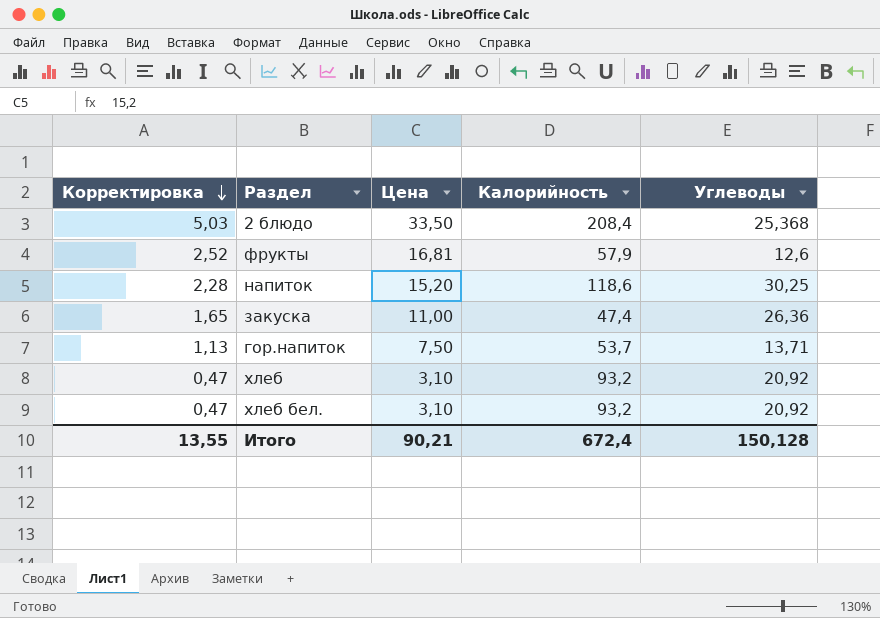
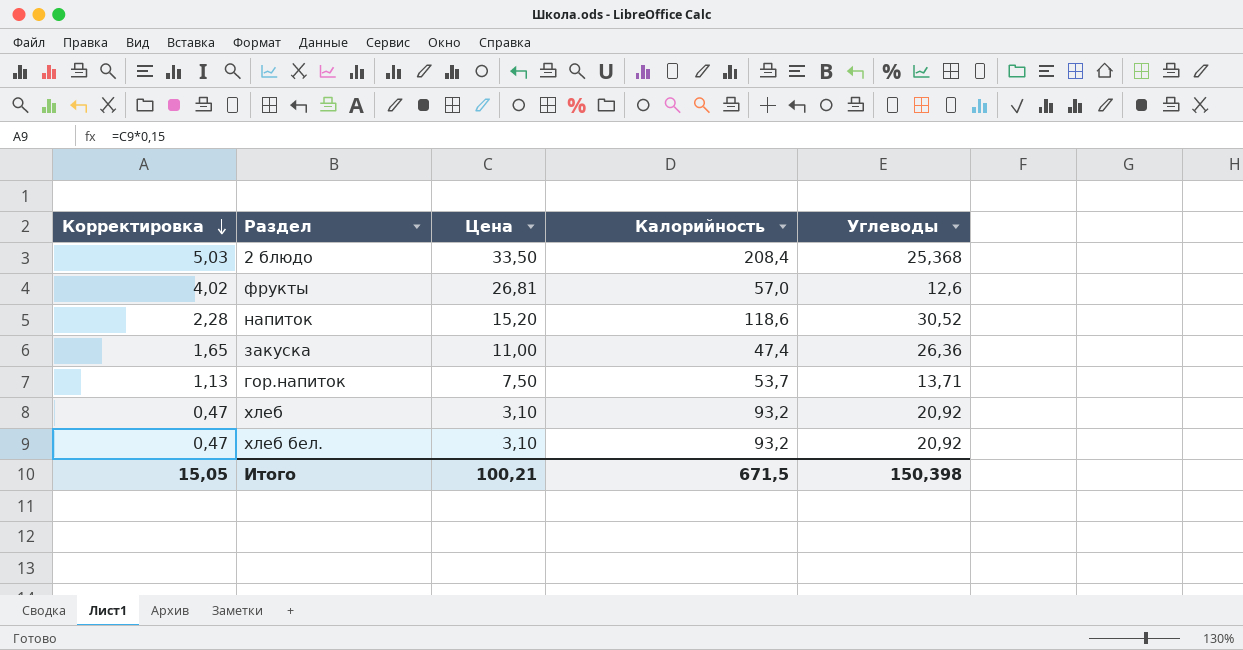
фрукты | Корректировка: 2,52 -> 4,02
фрукты | Цена: 16,81 -> 26,81
фрукты | Калорийность: 57,9 -> 57,0
напиток | Углеводы: 30,25 -> 30,52
Итого | Корректировка: 13,55 -> 15,05
Итого | Цена: 90,21 -> 100,21
Итого | Калорийность: 672,4 -> 671,5
Итого | Углеводы: 150,128 -> 150,398

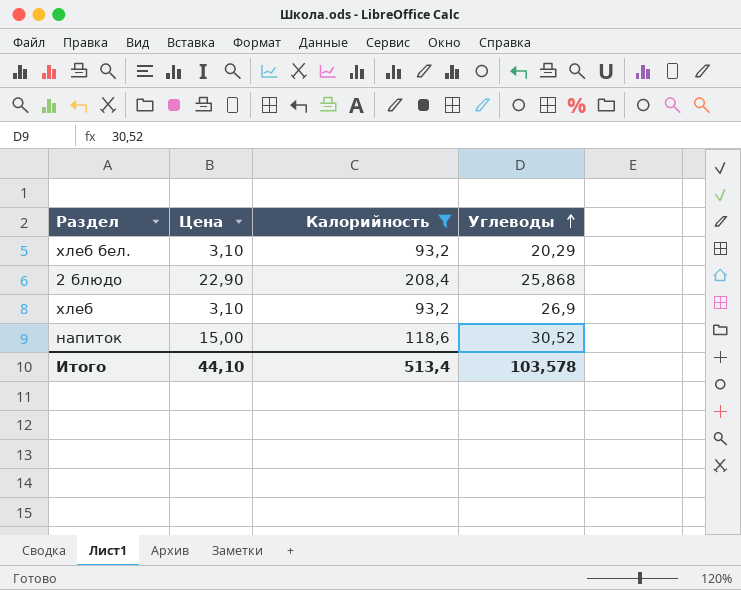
filter: none -> Калорийность >= 93,2
row order: Корректировка descending -> Углеводы ascending
column Корректировка | formula: [Цена] * 0,15 -> none
хлеб бел. | Углеводы: 20,92 -> 20,29
2 блюдо | Цена: 33,50 -> 22,90
2 блюдо | Углеводы: 25,368 -> 25,868
хлеб | Углеводы: 20,92 -> 26,9
напиток | Цена: 15,20 -> 15,00
Итого | Цена: 100,21 -> 44,10
Итого | Калорийность: 671,5 -> 513,4
Итого | Углеводы: 150,398 -> 103,578

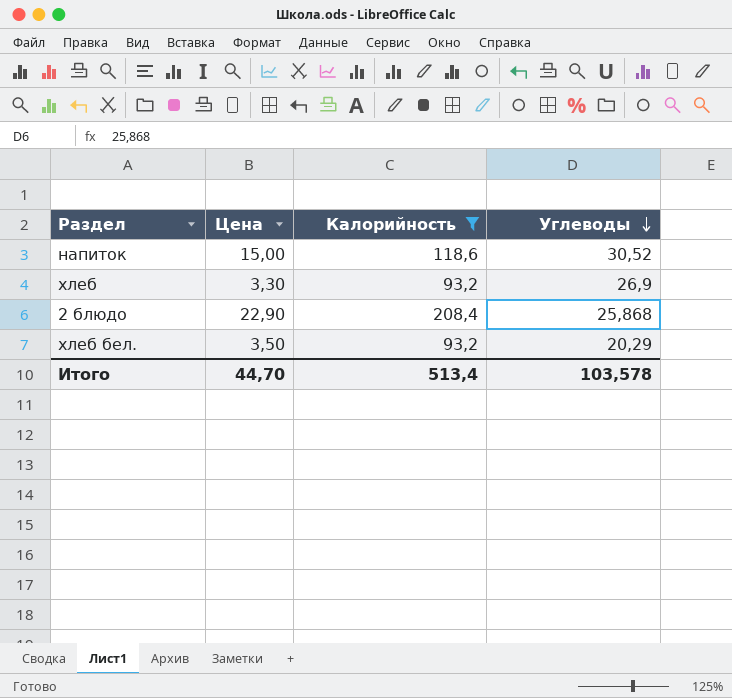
row order: Углеводы ascending -> Углеводы descending
хлеб | Цена: 3,10 -> 3,30
хлеб бел. | Цена: 3,10 -> 3,50
Итого | Цена: 44,10 -> 44,70

